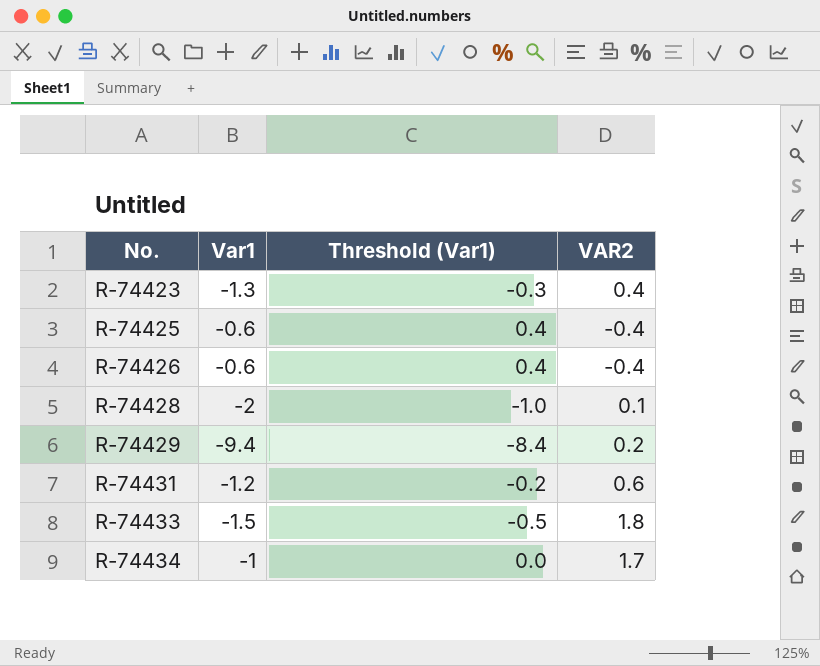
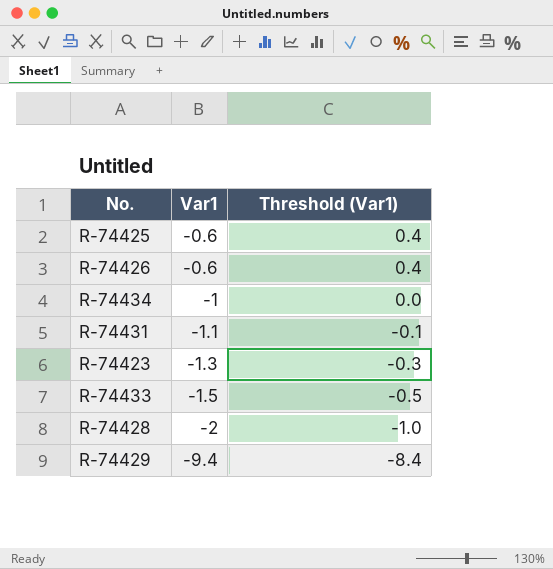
row order: No. ascending -> Var1 descending
column VAR2 | position: 4 -> none
R-74431 | Var1: -1.2 -> -1.1
R-74431 | Threshold (Var1): -0.2 -> -0.1

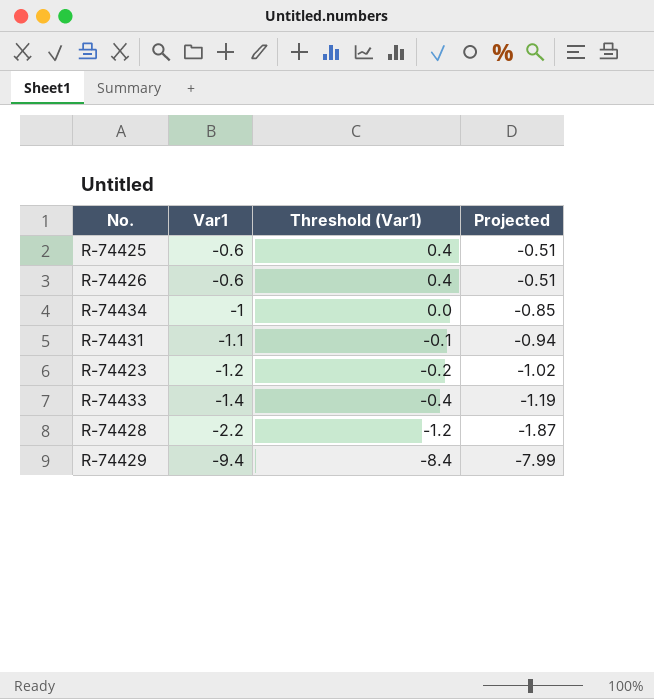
column Projected | formula: none -> [Var1] * 0.85
R-74423 | Var1: -1.3 -> -1.2
R-74423 | Threshold (Var1): -0.3 -> -0.2
R-74433 | Var1: -1.5 -> -1.4
R-74433 | Threshold (Var1): -0.5 -> -0.4
R-74428 | Var1: -2 -> -2.2
R-74428 | Threshold (Var1): -1.0 -> -1.2

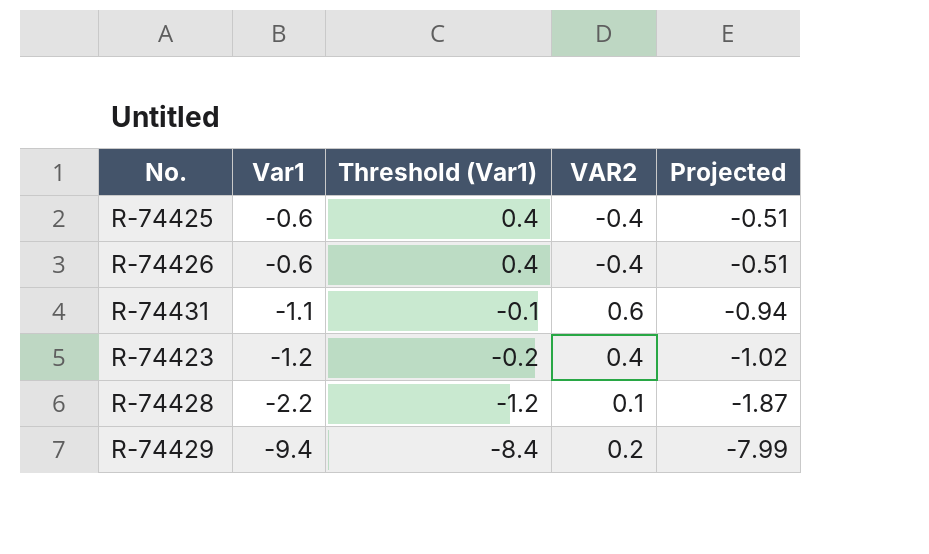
column VAR2 | position: none -> 4
row R-74434: -1 | 0.0 | -0.85 -> none
row R-74433: -1.4 | -0.4 | -1.19 -> none

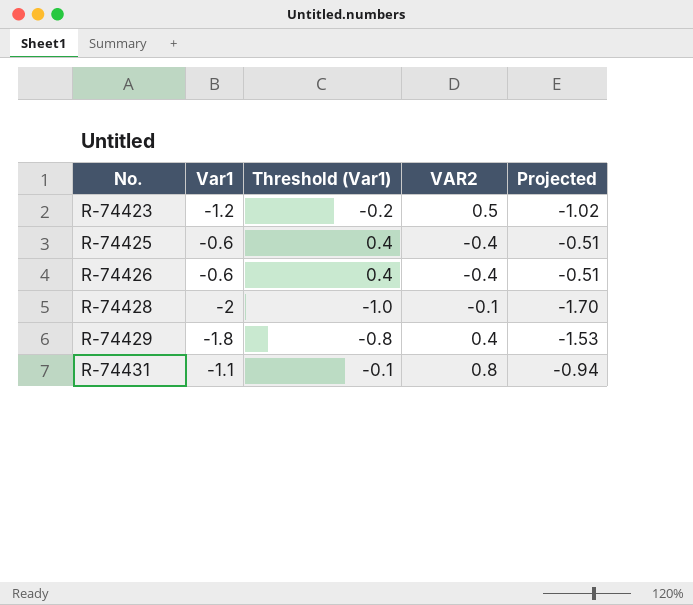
row order: Var1 descending -> No. ascending
R-74423 | VAR2: 0.4 -> 0.5
R-74428 | Var1: -2.2 -> -2
R-74428 | Threshold (Var1): -1.2 -> -1.0
R-74428 | VAR2: 0.1 -> -0.1
R-74428 | Projected: -1.87 -> -1.70
R-74429 | Var1: -9.4 -> -1.8
R-74429 | Threshold (Var1): -8.4 -> -0.8
R-74429 | VAR2: 0.2 -> 0.4
R-74429 | Projected: -7.99 -> -1.53
R-74431 | VAR2: 0.6 -> 0.8

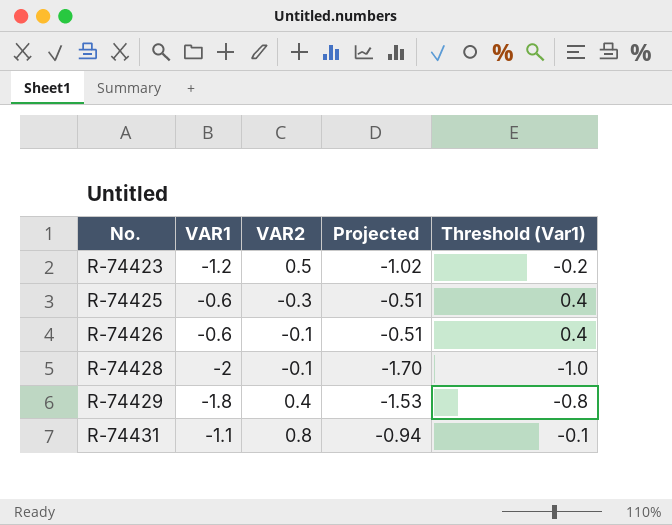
column name: Var1 -> VAR1
column Threshold (Var1) | position: 3 -> 5
R-74425 | VAR2: -0.4 -> -0.3
R-74426 | VAR2: -0.4 -> -0.1

